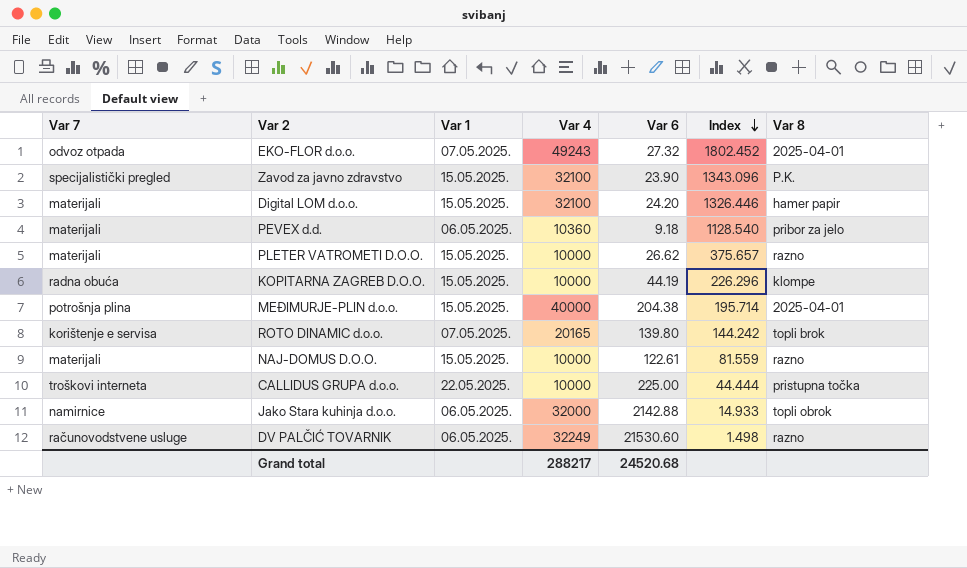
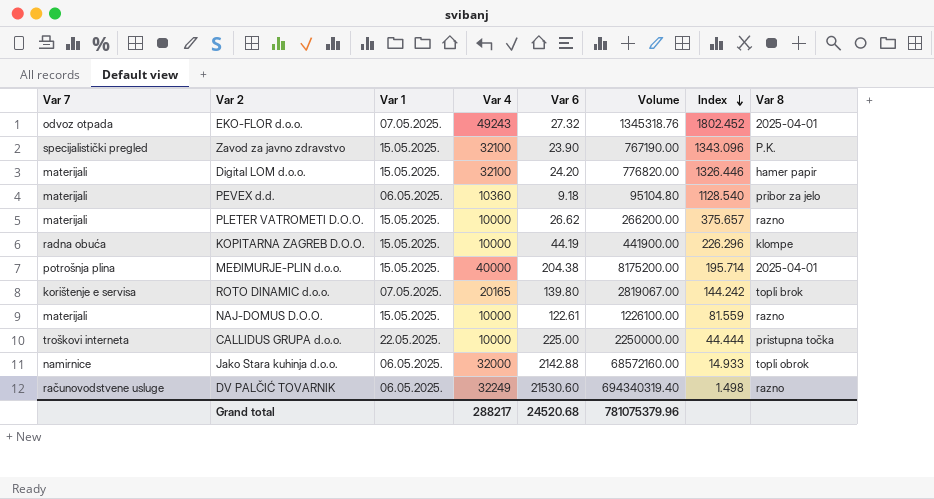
column Volume | formula: none -> [Var 4] * [Var 6]

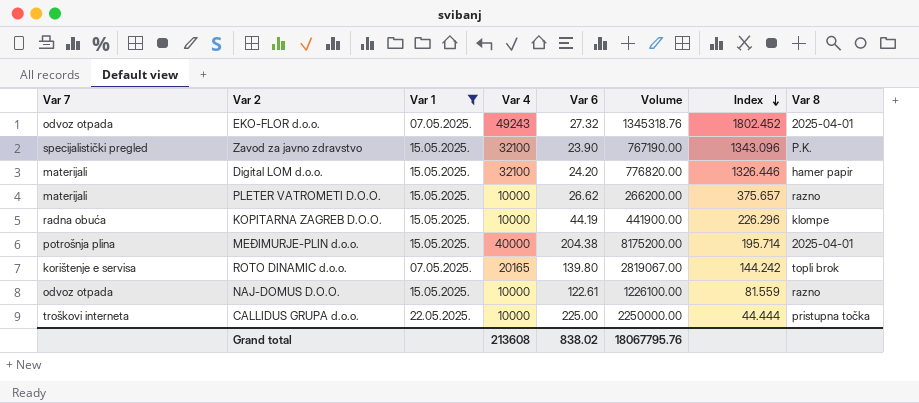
filter: none -> Var 1 != 06.05.2025.
NAJ-DOMUS D.O.O. | Var 7: materijali -> odvoz otpada
Grand total | Var 4: 288217 -> 213608
Grand total | Var 6: 24520.68 -> 838.02
Grand total | Volume: 781075379.96 -> 18067795.76

